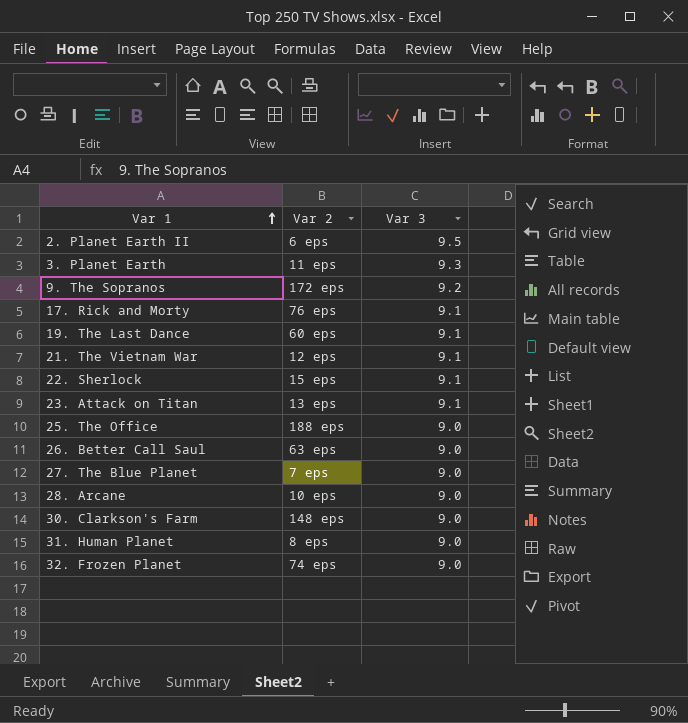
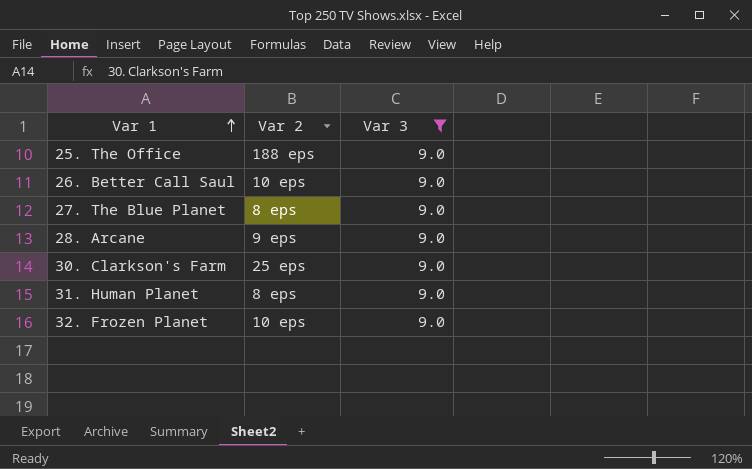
filter: none -> Var 3 = 9.0
26. Better Call Saul | Var 2: 63 eps -> 10 eps
27. The Blue Planet | Var 2: 7 eps -> 8 eps
28. Arcane | Var 2: 10 eps -> 9 eps
30. Clarkson's Farm | Var 2: 148 eps -> 25 eps
32. Frozen Planet | Var 2: 74 eps -> 10 eps

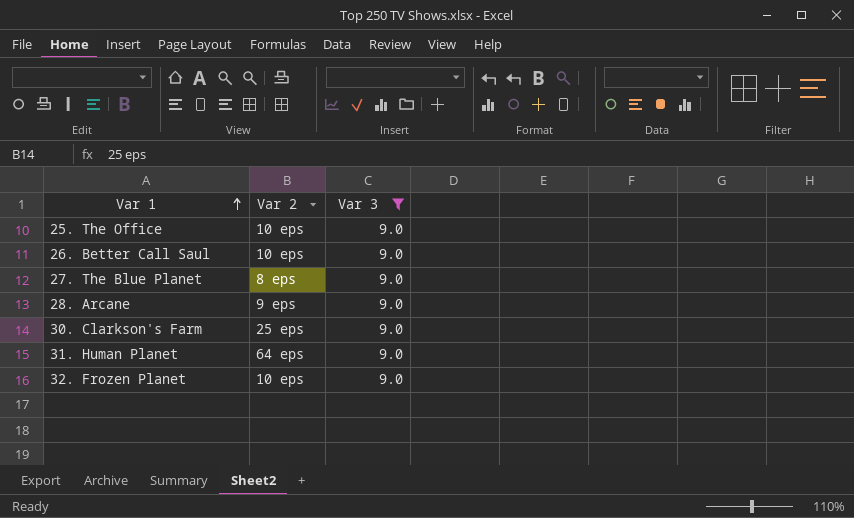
25. The Office | Var 2: 188 eps -> 10 eps
31. Human Planet | Var 2: 8 eps -> 64 eps

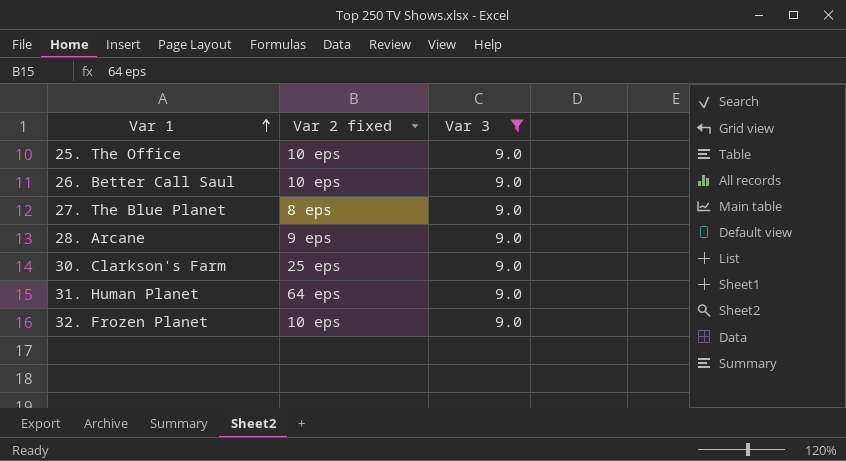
column name: Var 2 -> Var 2 fixed

